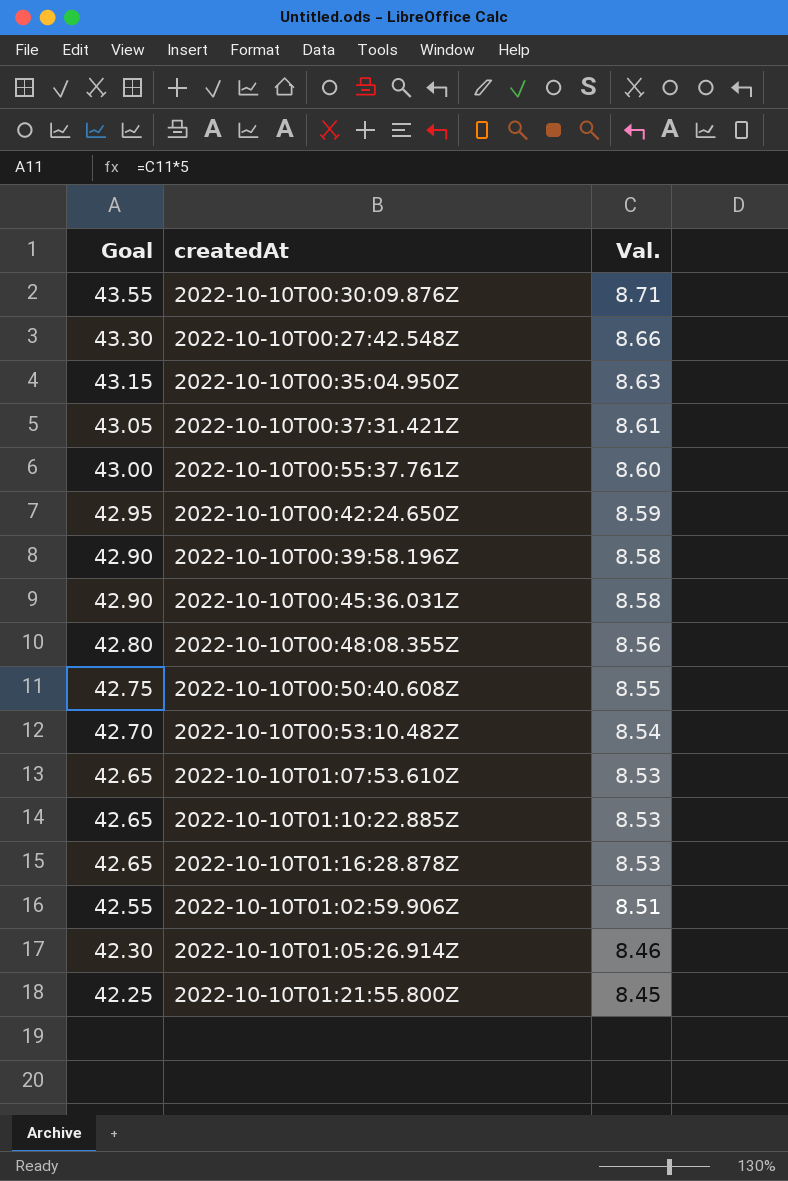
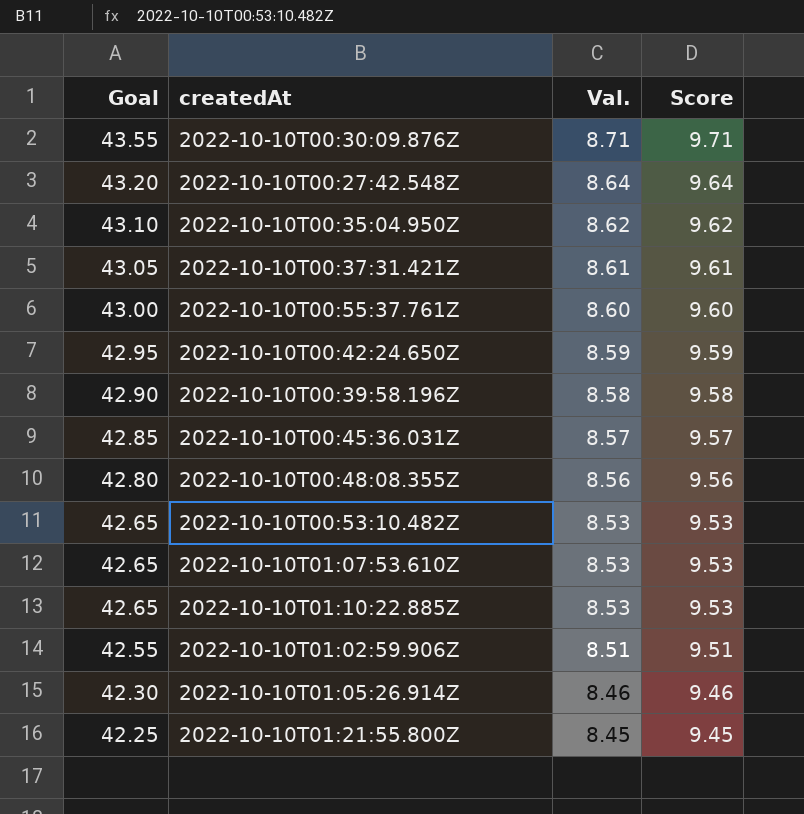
column Score | formula: none -> [Val.] + 1
row 2022-10-10T00:50:40.608Z: 42.75 | 8.55 -> none
row 2022-10-10T01:16:28.878Z: 42.65 | 8.53 -> none
2022-10-10T00:27:42.548Z | Goal: 43.30 -> 43.20
2022-10-10T00:27:42.548Z | Val.: 8.66 -> 8.64
2022-10-10T00:35:04.950Z | Goal: 43.15 -> 43.10
2022-10-10T00:35:04.950Z | Val.: 8.63 -> 8.62
2022-10-10T00:45:36.031Z | Goal: 42.90 -> 42.85
2022-10-10T00:45:36.031Z | Val.: 8.58 -> 8.57
2022-10-10T00:53:10.482Z | Goal: 42.70 -> 42.65
2022-10-10T00:53:10.482Z | Val.: 8.54 -> 8.53

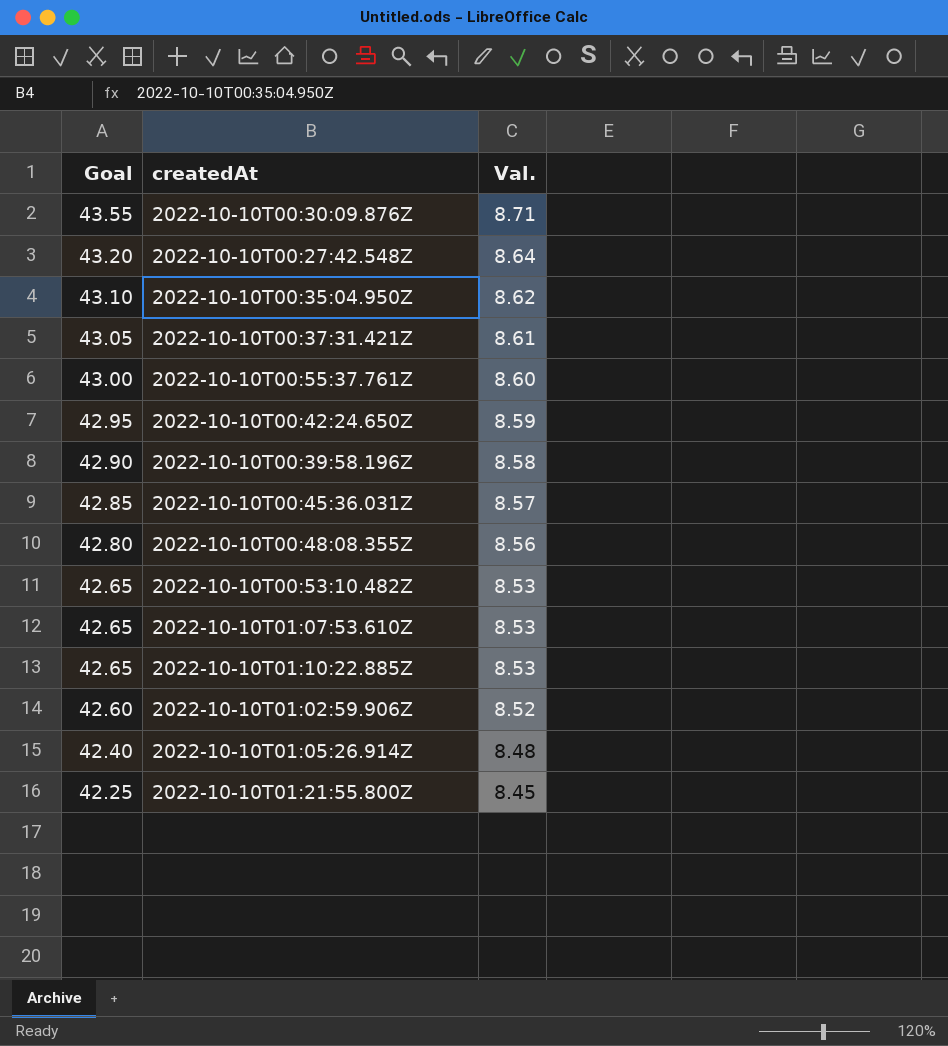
column Score | formula: [Val.] + 1 -> none
2022-10-10T01:02:59.906Z | Goal: 42.55 -> 42.60
2022-10-10T01:02:59.906Z | Val.: 8.51 -> 8.52
2022-10-10T01:05:26.914Z | Goal: 42.30 -> 42.40
2022-10-10T01:05:26.914Z | Val.: 8.46 -> 8.48

